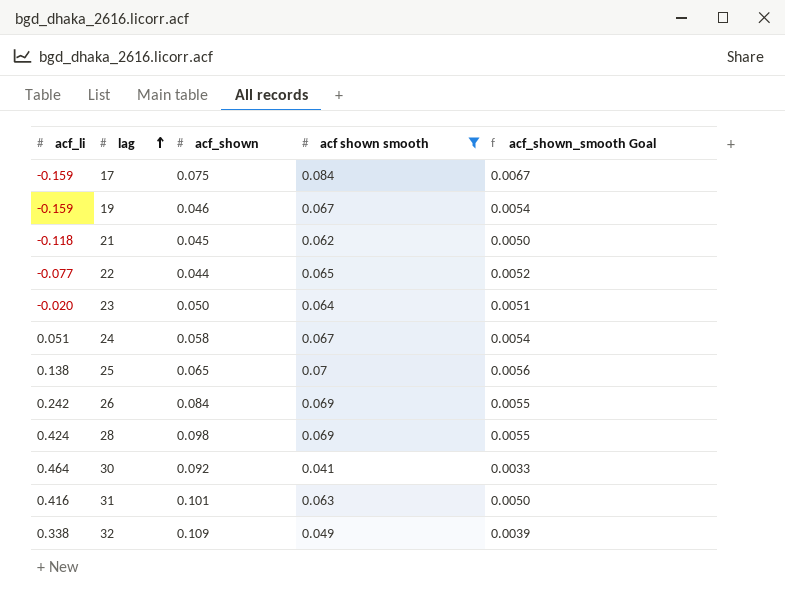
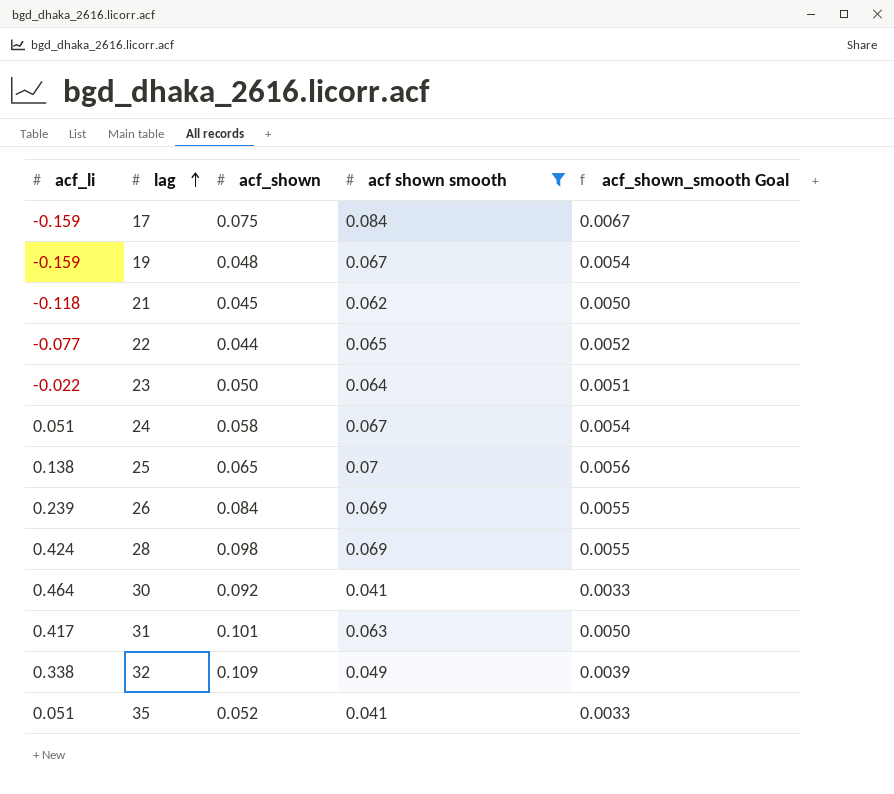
19 | acf_shown: 0.046 -> 0.048
23 | acf_li: -0.020 -> -0.022
26 | acf_li: 0.242 -> 0.239
31 | acf_li: 0.416 -> 0.417
row 35: none -> 0.051 | 0.052 | 0.041 | 0.0033

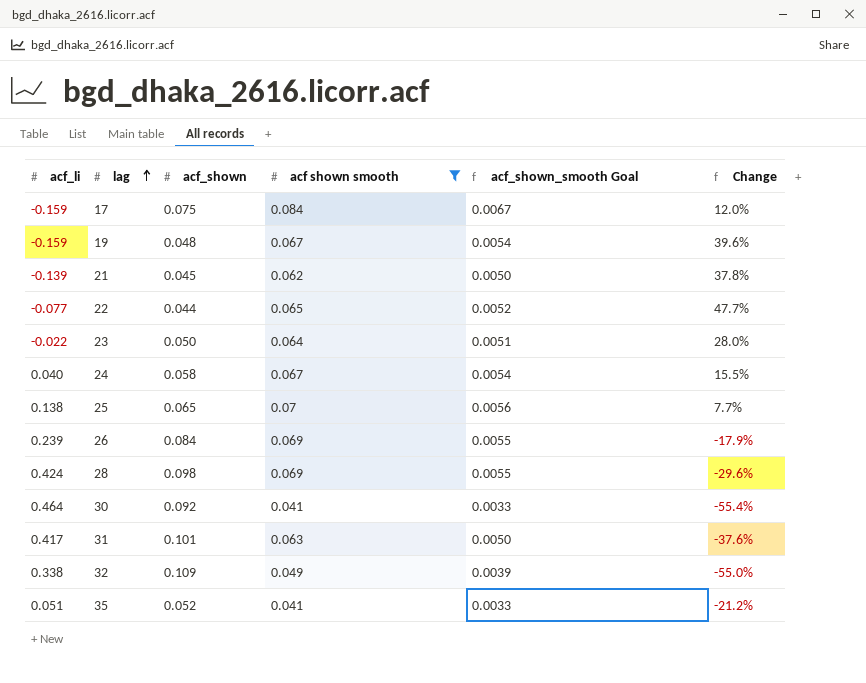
column Change | formula: none -> ([acf shown smooth] - [acf_shown]) / [acf_shown]
21 | acf_li: -0.118 -> -0.139
24 | acf_li: 0.051 -> 0.040

